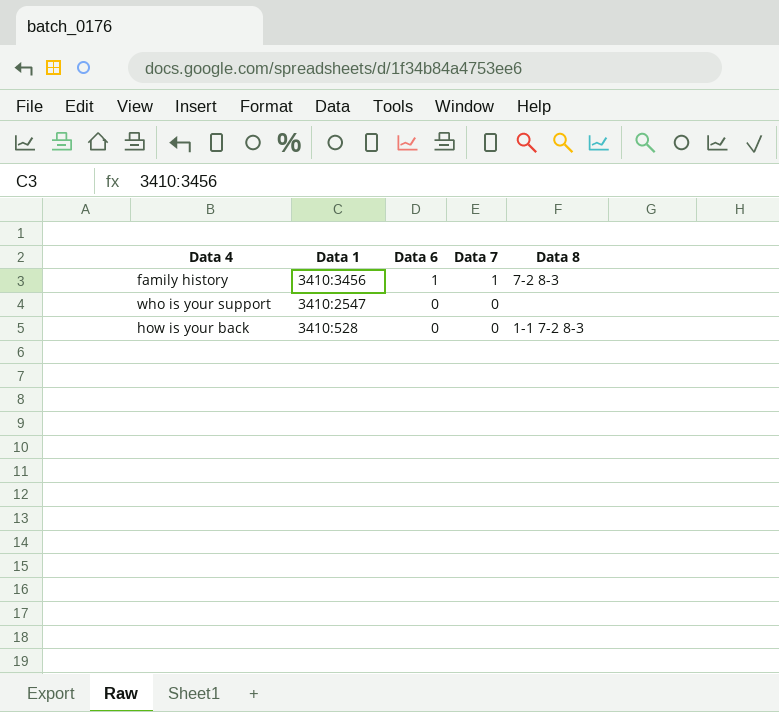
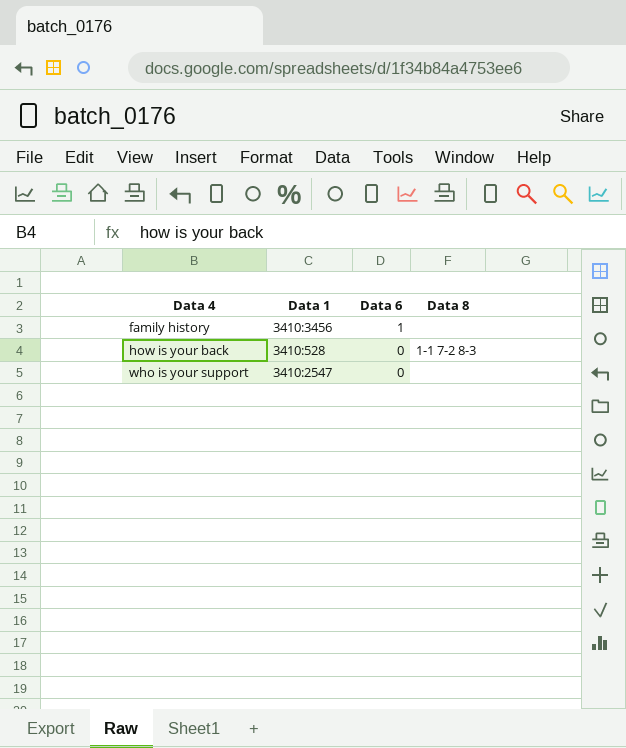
row order: Data 1 descending -> Data 4 ascending
column Data 7 | position: 4 -> none
family history | Data 8: 7-2 8-3 -> none

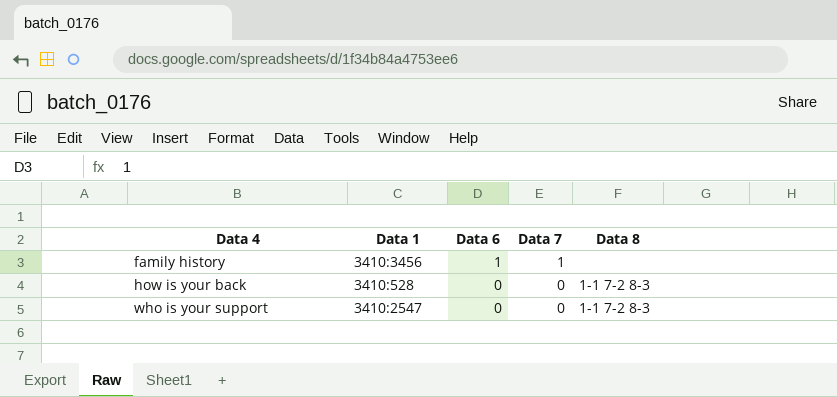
column Data 7 | position: none -> 4
who is your support | Data 8: none -> 1-1 7-2 8-3

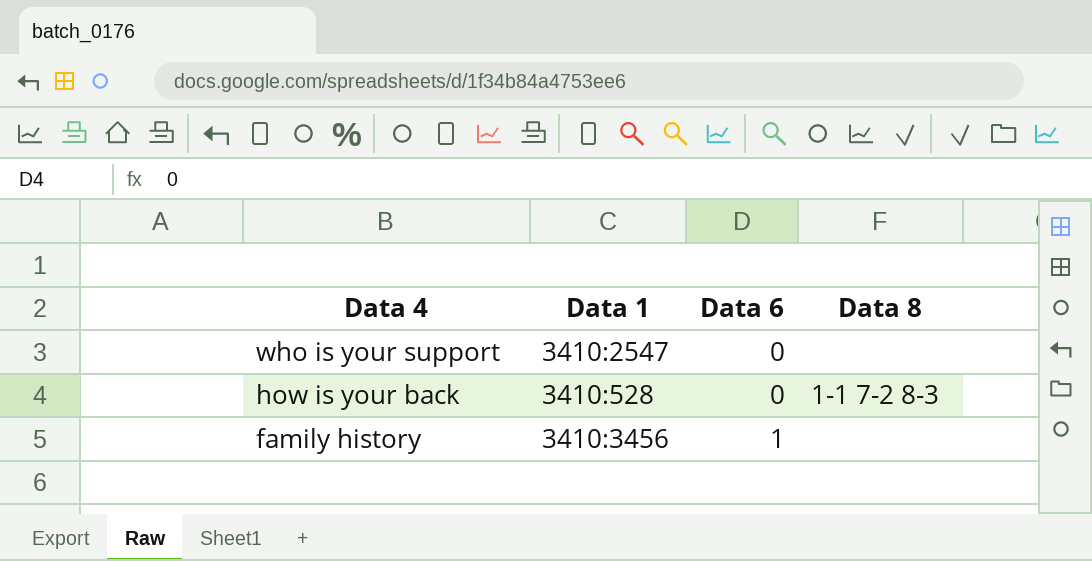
row order: Data 4 ascending -> Data 4 descending
column Data 7 | position: 4 -> none
who is your support | Data 8: 1-1 7-2 8-3 -> none

